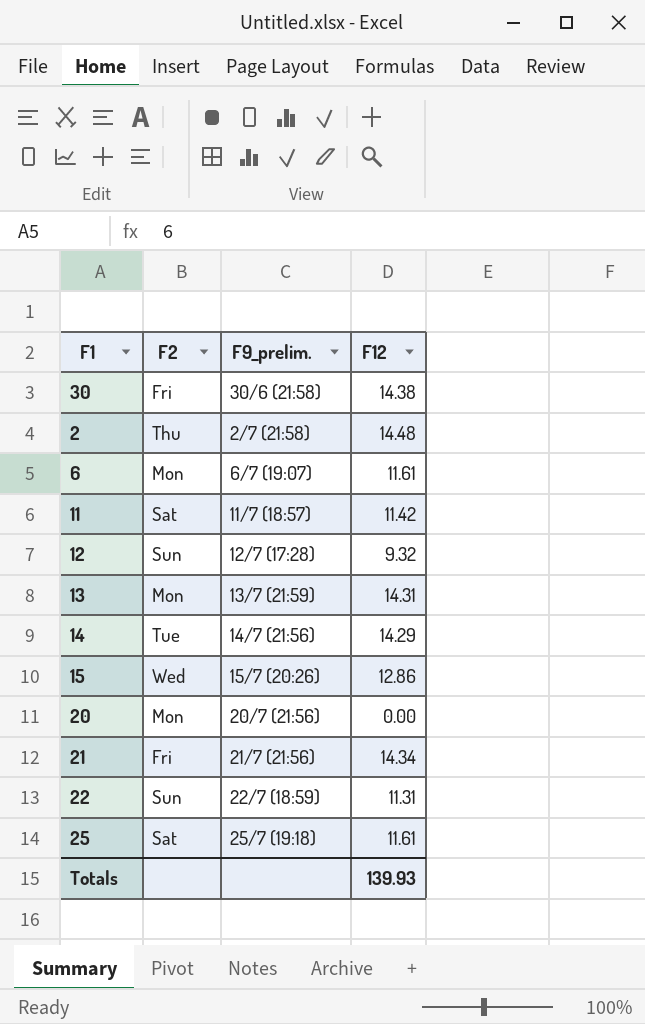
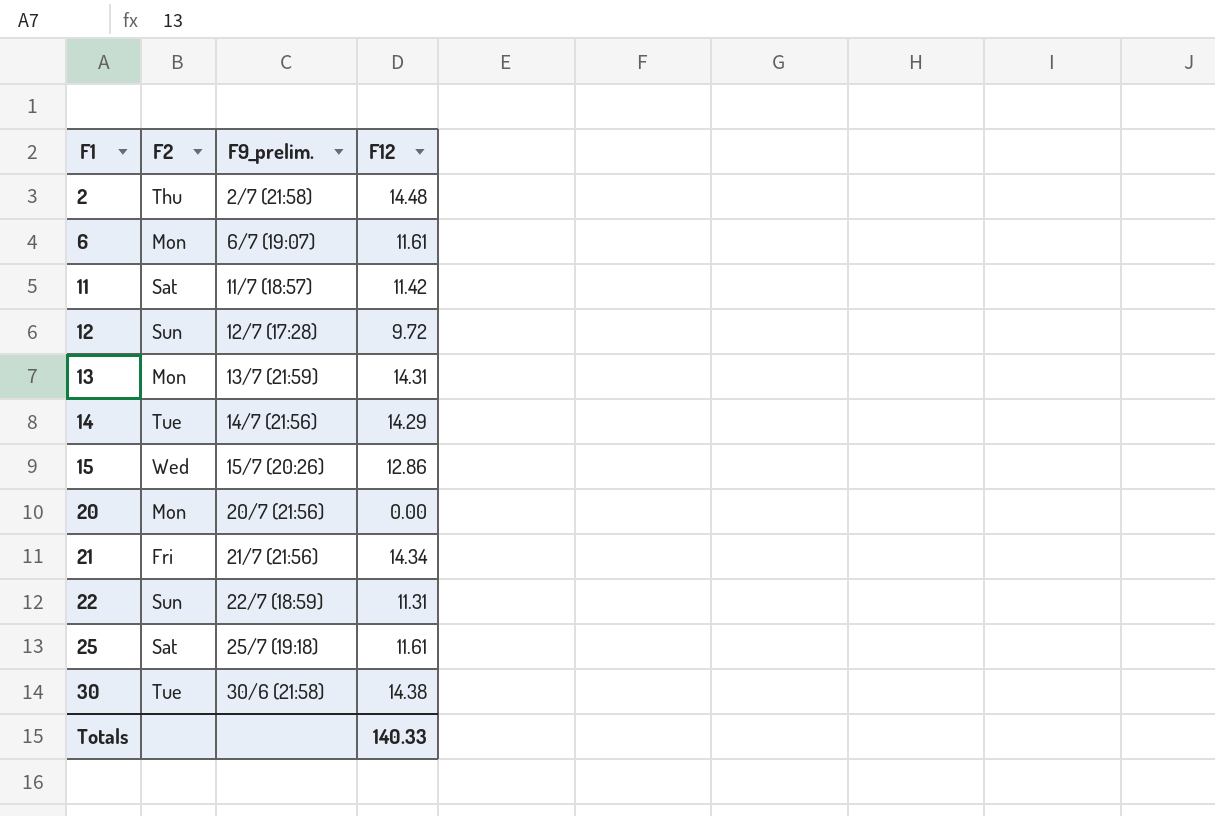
row order: none -> F1 ascending
12 | F12: 9.32 -> 9.72
30 | F2: Fri -> Tue
Totals | F12: 139.93 -> 140.33

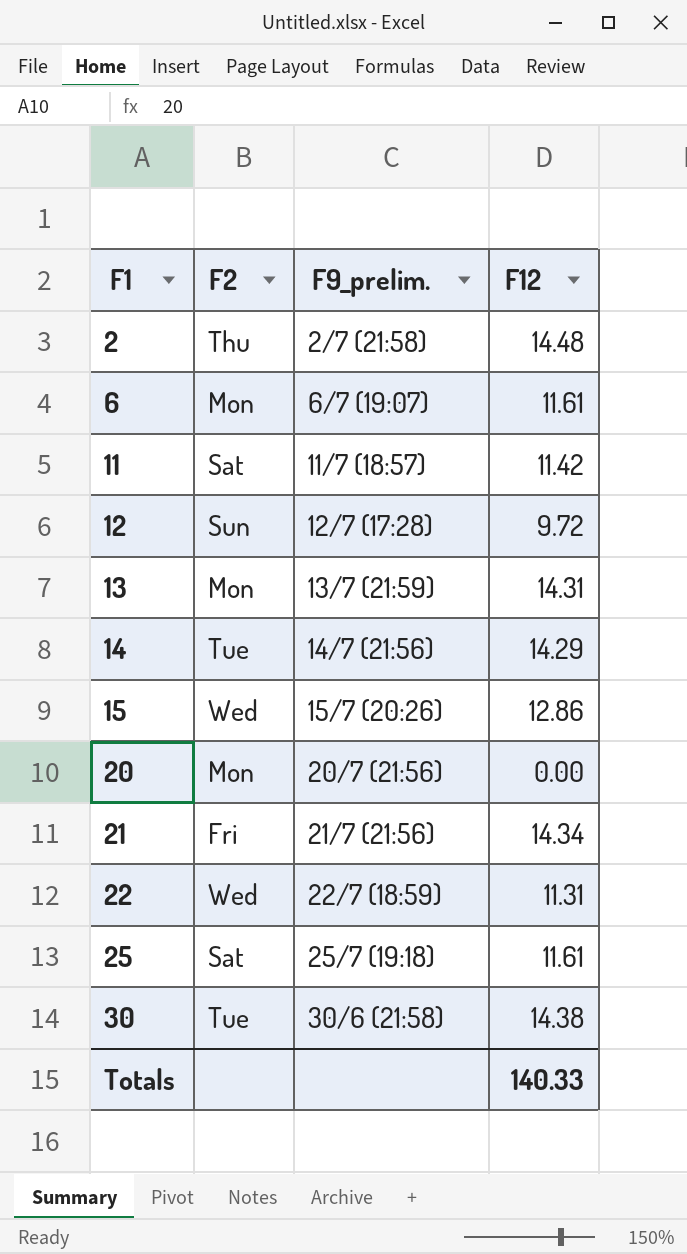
22 | F2: Sun -> Wed

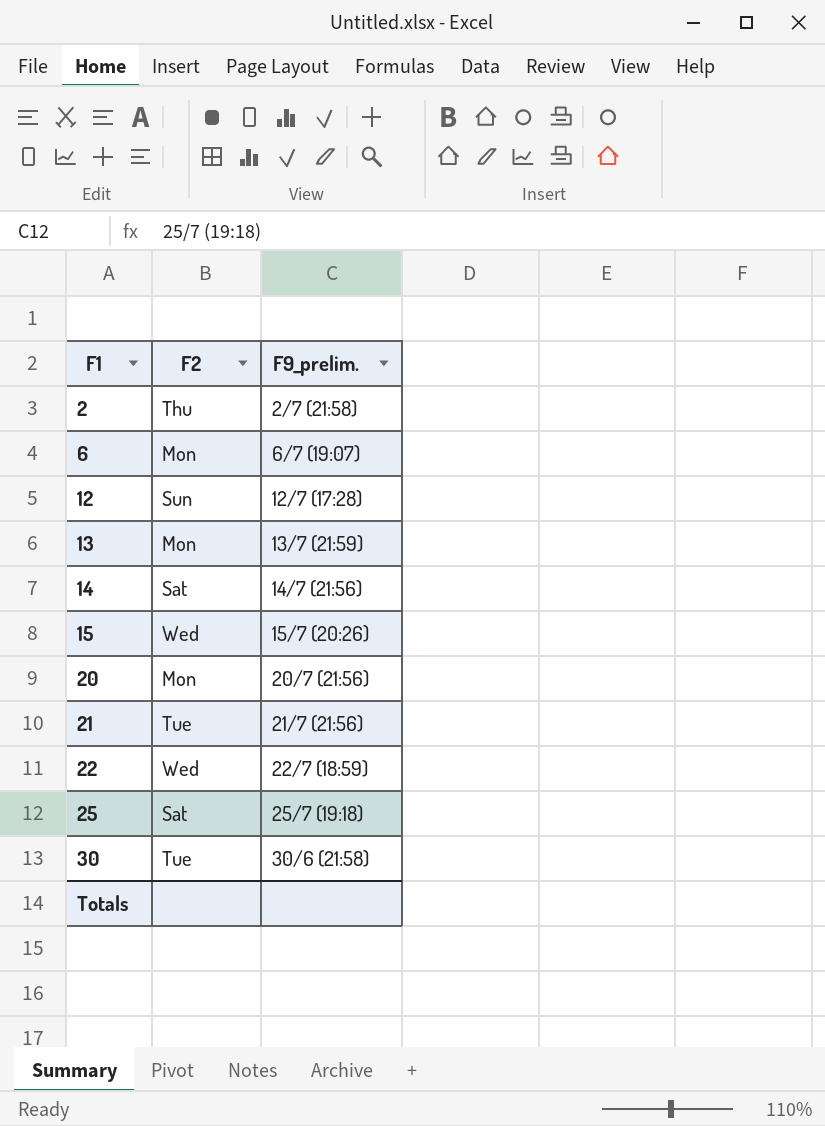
column F12 | position: 4 -> none
row 11: Sat | 11/7 (18:57) | 11.42 -> none
14 | F2: Tue -> Sat
21 | F2: Fri -> Tue

